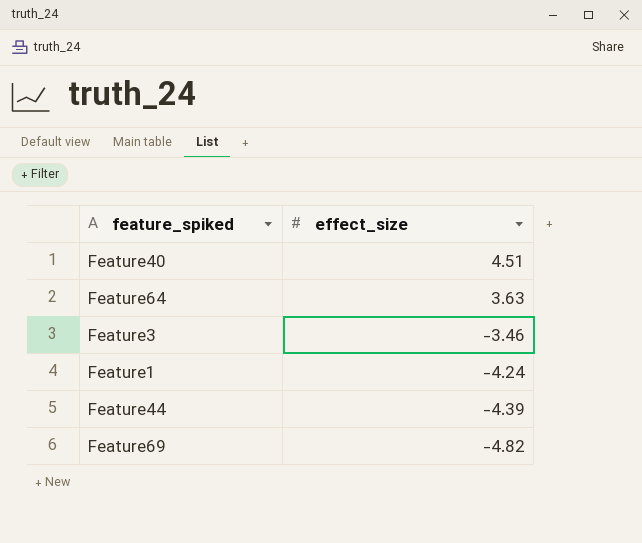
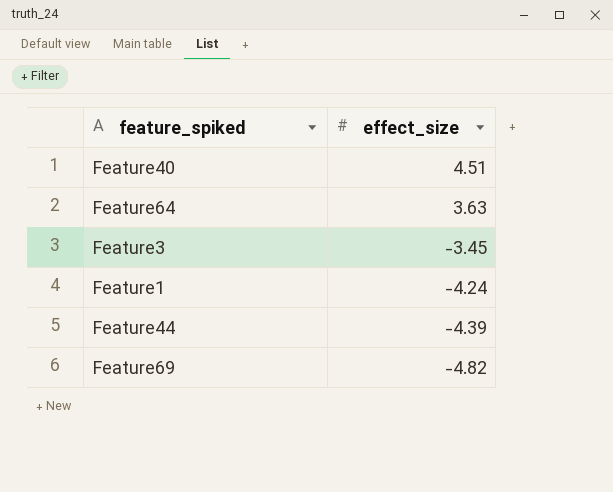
Feature3 | effect_size: -3.46 -> -3.45

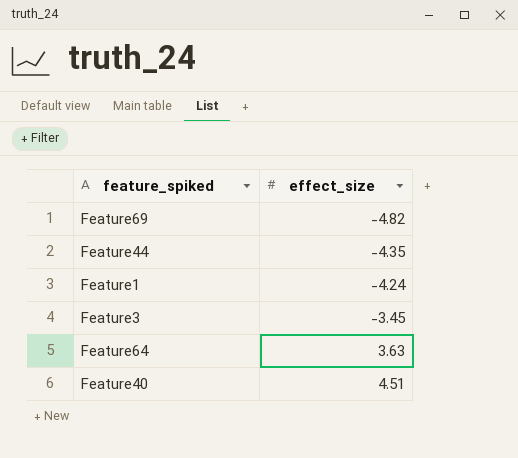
row order: effect_size descending -> effect_size ascending
Feature44 | effect_size: -4.39 -> -4.35

